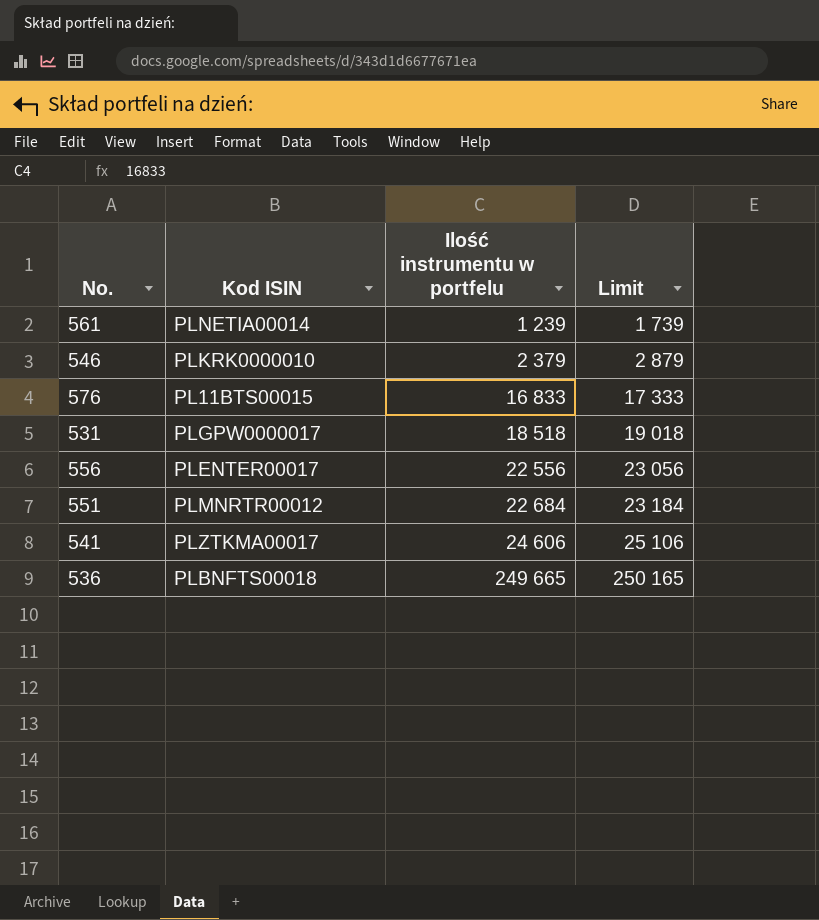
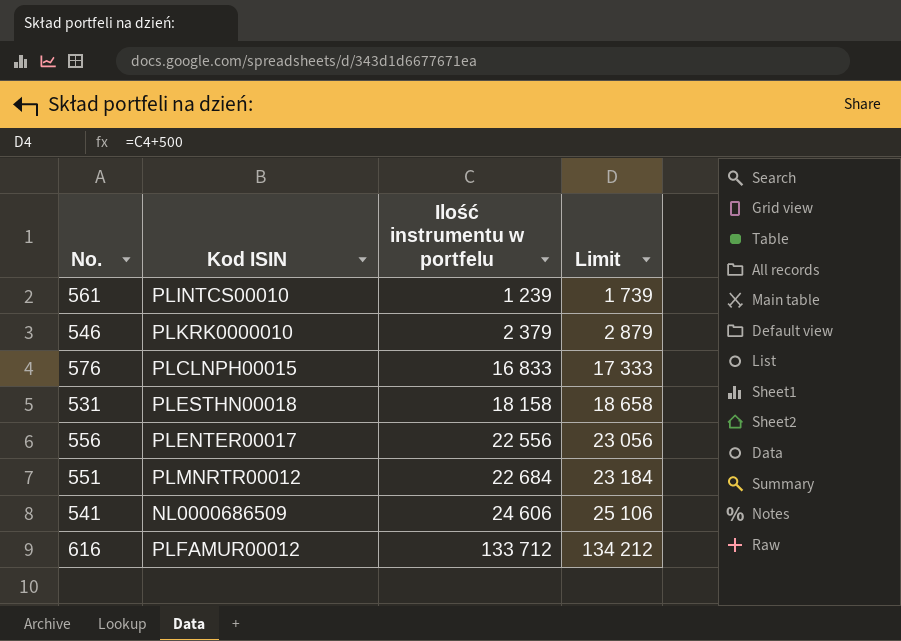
row 536: PLBNFTS00018 | 249 665 | 250 165 -> none
561 | Kod ISIN: PLNETIA00014 -> PLINTCS00010
576 | Kod ISIN: PL11BTS00015 -> PLCLNPH00015
531 | Kod ISIN: PLGPW0000017 -> PLESTHN00018
531 | Ilość instrumentu w portfelu: 18 518 -> 18 158
531 | Limit: 19 018 -> 18 658
541 | Kod ISIN: PLZTKMA00017 -> NL0000686509
row 616: none -> PLFAMUR00012 | 133 712 | 134 212

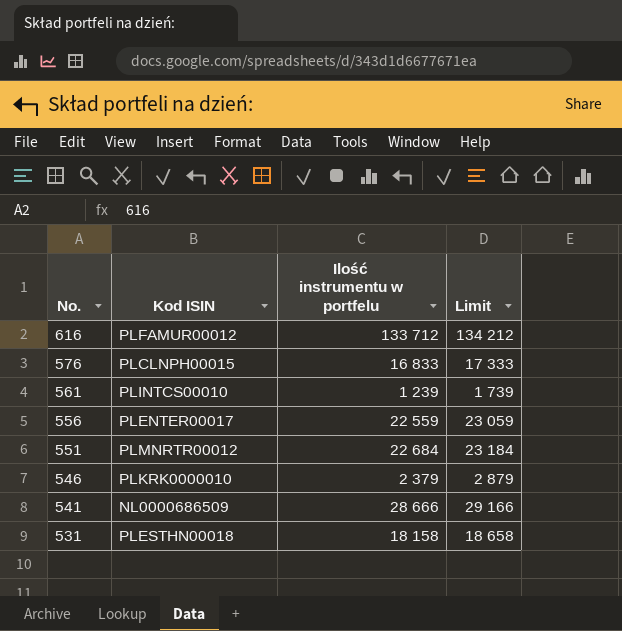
row order: Ilość instrumentu w portfelu ascending -> No. descending
556 | Ilość instrumentu w portfelu: 22 556 -> 22 559
556 | Limit: 23 056 -> 23 059
541 | Ilość instrumentu w portfelu: 24 606 -> 28 666
541 | Limit: 25 106 -> 29 166

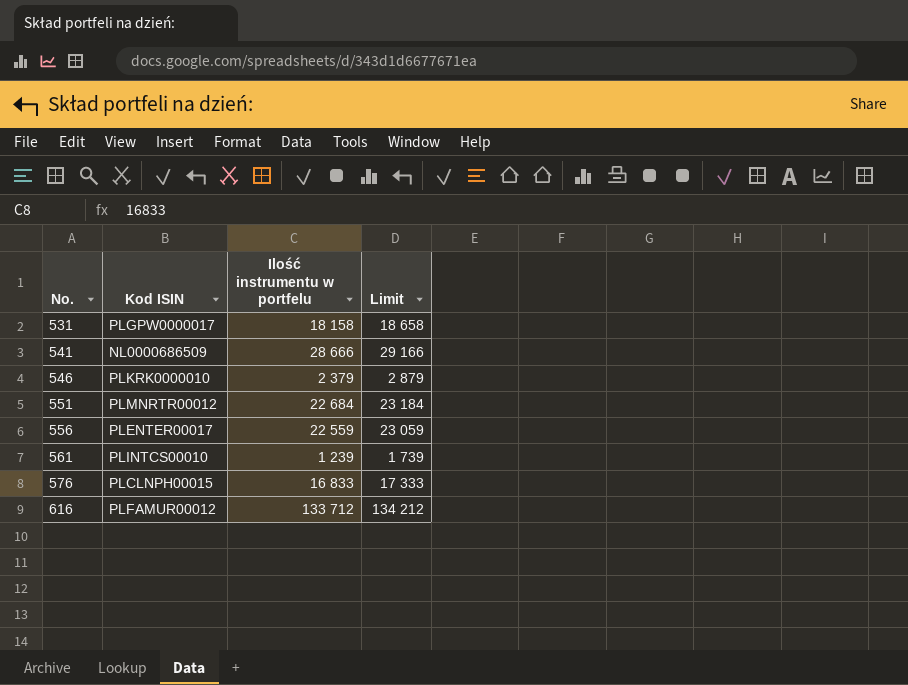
row order: No. descending -> No. ascending
531 | Kod ISIN: PLESTHN00018 -> PLGPW0000017

